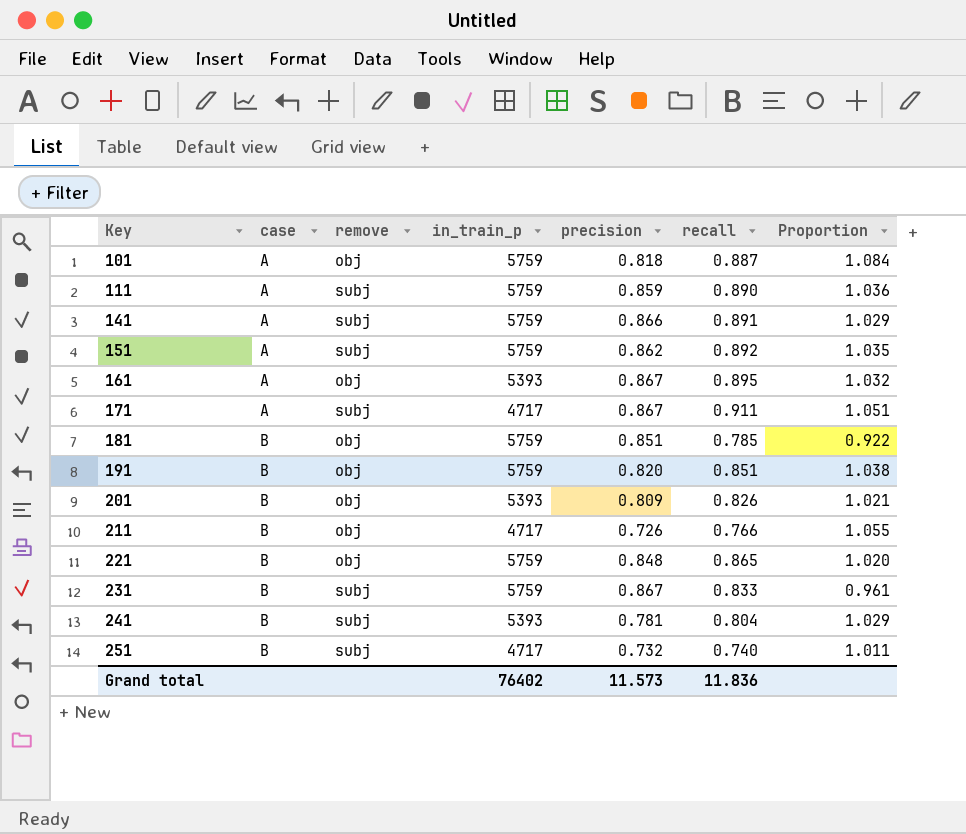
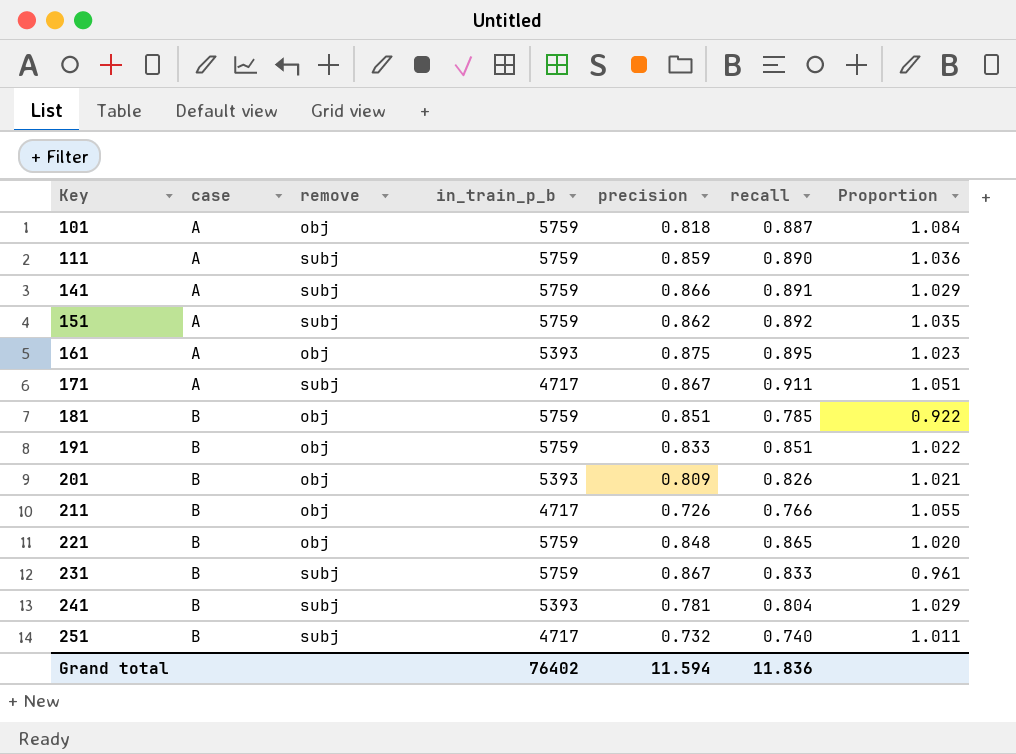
column name: in_train_p -> in_train_p_b
161 | precision: 0.867 -> 0.875
161 | Proportion: 1.032 -> 1.023
191 | precision: 0.820 -> 0.833
191 | Proportion: 1.038 -> 1.022
Grand total | precision: 11.573 -> 11.594

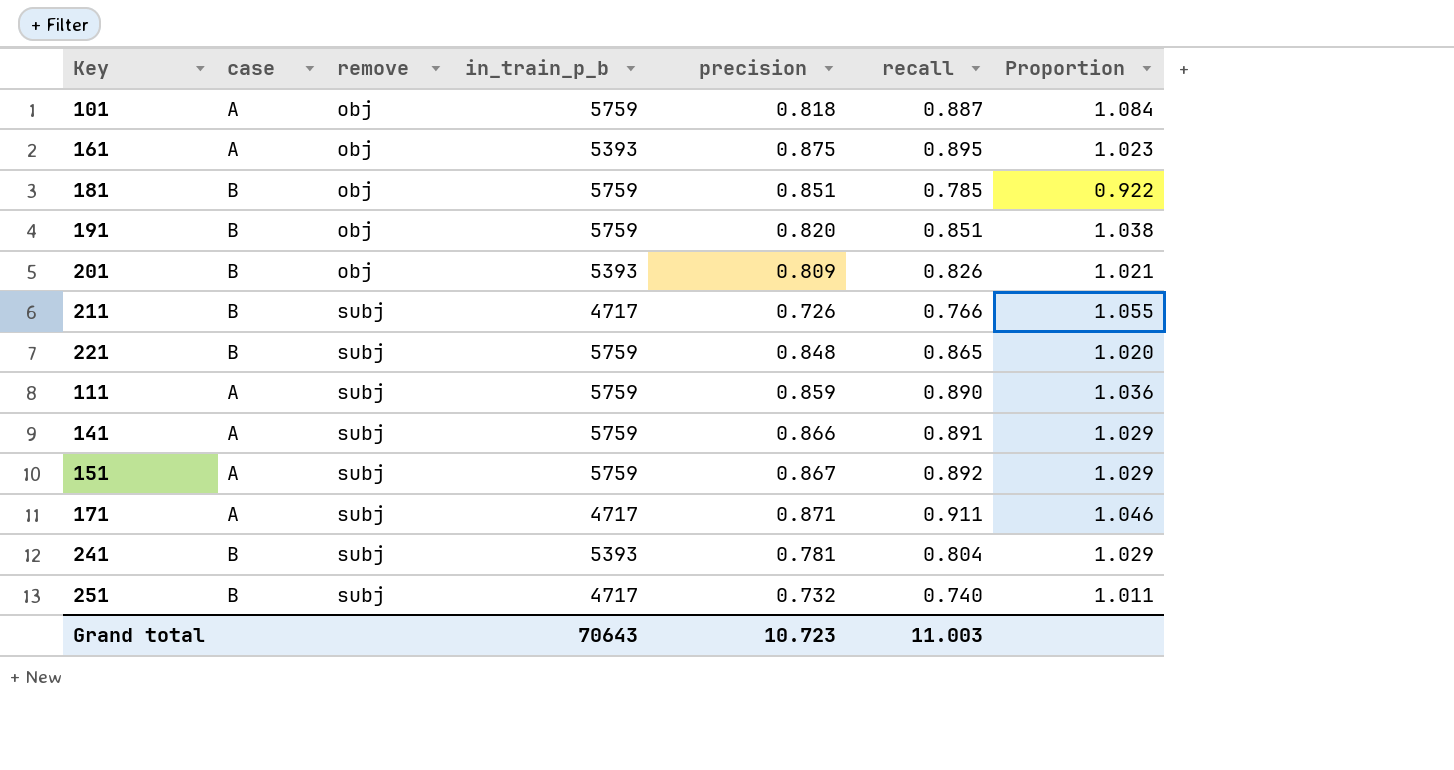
row order: Key ascending -> remove ascending
row 231: B | subj | 5759 | 0.867 | 0.833 | 0.961 -> none
191 | precision: 0.833 -> 0.820
191 | Proportion: 1.022 -> 1.038
211 | remove: obj -> subj
221 | remove: obj -> subj
151 | precision: 0.862 -> 0.867
151 | Proportion: 1.035 -> 1.029
171 | precision: 0.867 -> 0.871
171 | Proportion: 1.051 -> 1.046
Grand total | in_train_p_b: 76402 -> 70643
Grand total | precision: 11.594 -> 10.723
Grand total | recall: 11.836 -> 11.003

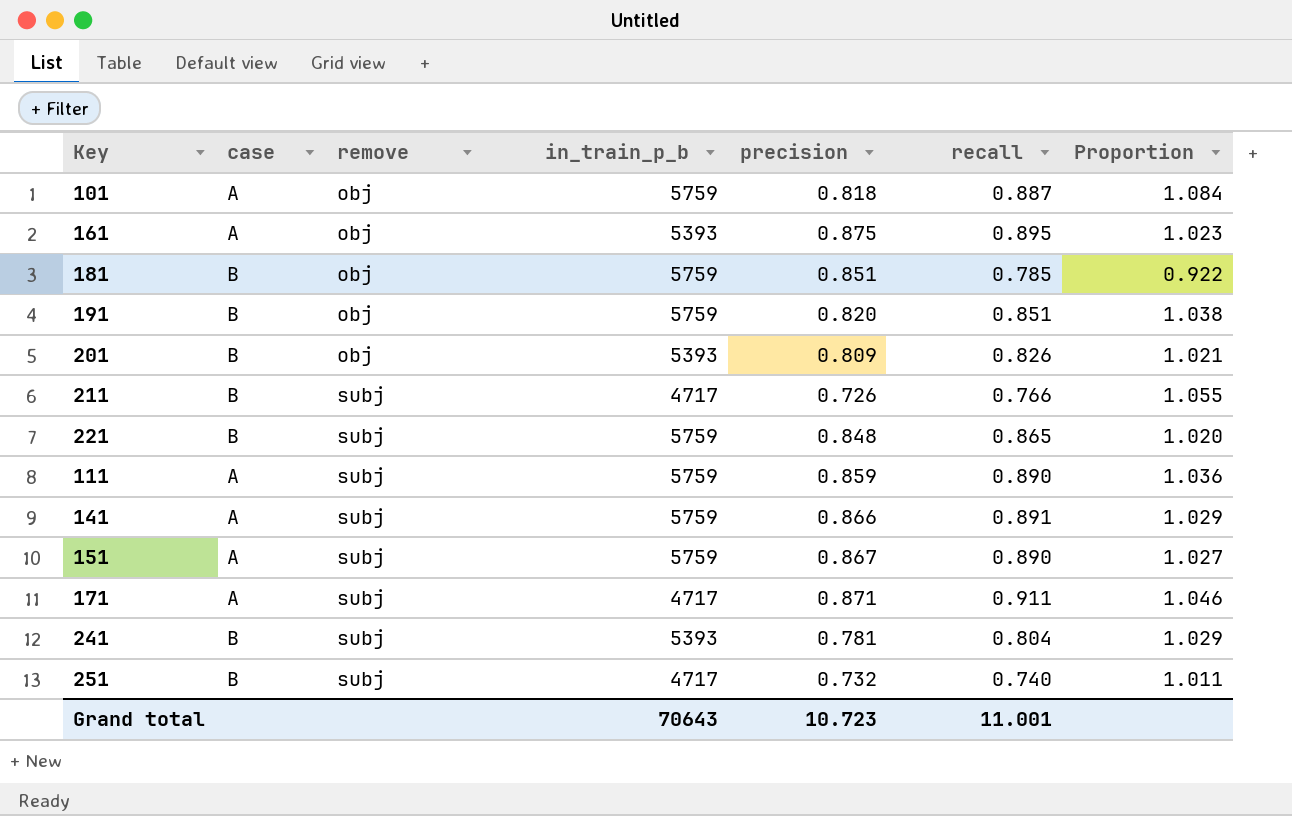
151 | recall: 0.892 -> 0.890
151 | Proportion: 1.029 -> 1.027
Grand total | recall: 11.003 -> 11.001

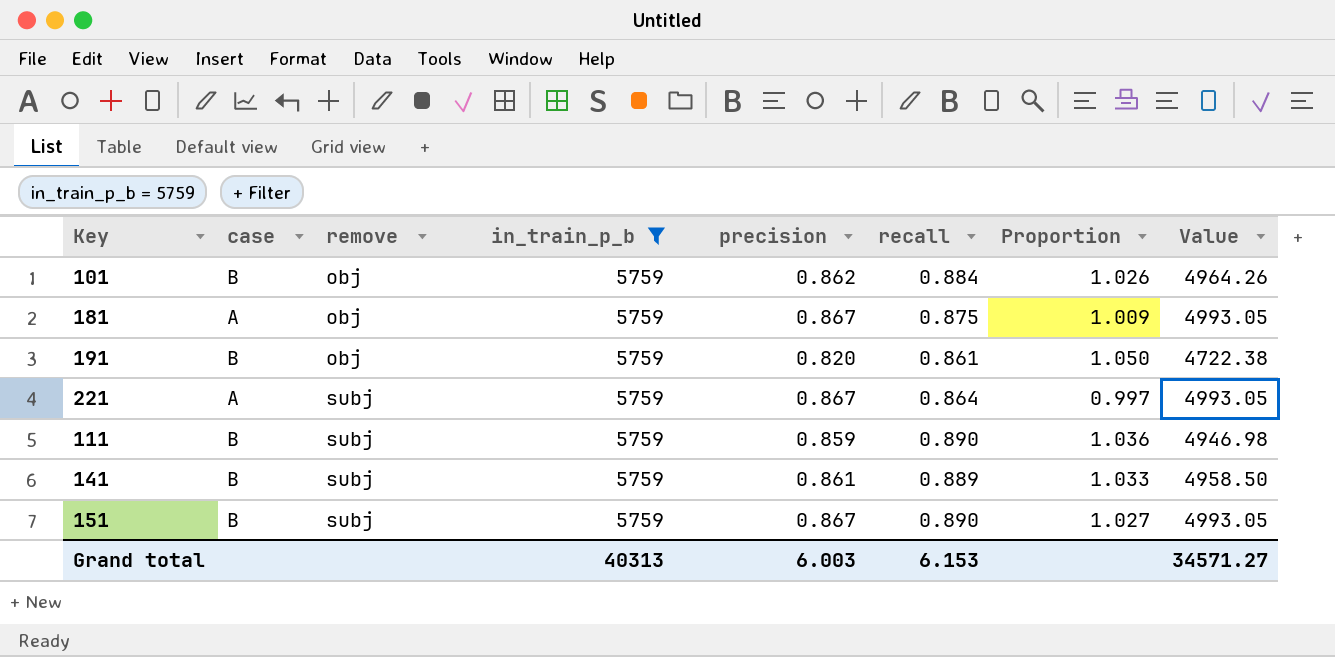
filter: none -> in_train_p_b = 5759
column Value | formula: none -> [in_train_p_b] * [precision]
101 | case: A -> B
101 | precision: 0.818 -> 0.862
101 | recall: 0.887 -> 0.884
101 | Proportion: 1.084 -> 1.026
181 | case: B -> A
181 | precision: 0.851 -> 0.867
181 | recall: 0.785 -> 0.875
181 | Proportion: 0.922 -> 1.009
191 | recall: 0.851 -> 0.861
191 | Proportion: 1.038 -> 1.050
221 | case: B -> A
221 | precision: 0.848 -> 0.867
221 | recall: 0.865 -> 0.864
221 | Proportion: 1.020 -> 0.997
111 | case: A -> B
141 | case: A -> B
141 | precision: 0.866 -> 0.861
141 | recall: 0.891 -> 0.889
141 | Proportion: 1.029 -> 1.033
151 | case: A -> B
Grand total | in_train_p_b: 70643 -> 40313
Grand total | precision: 10.723 -> 6.003
Grand total | recall: 11.001 -> 6.153

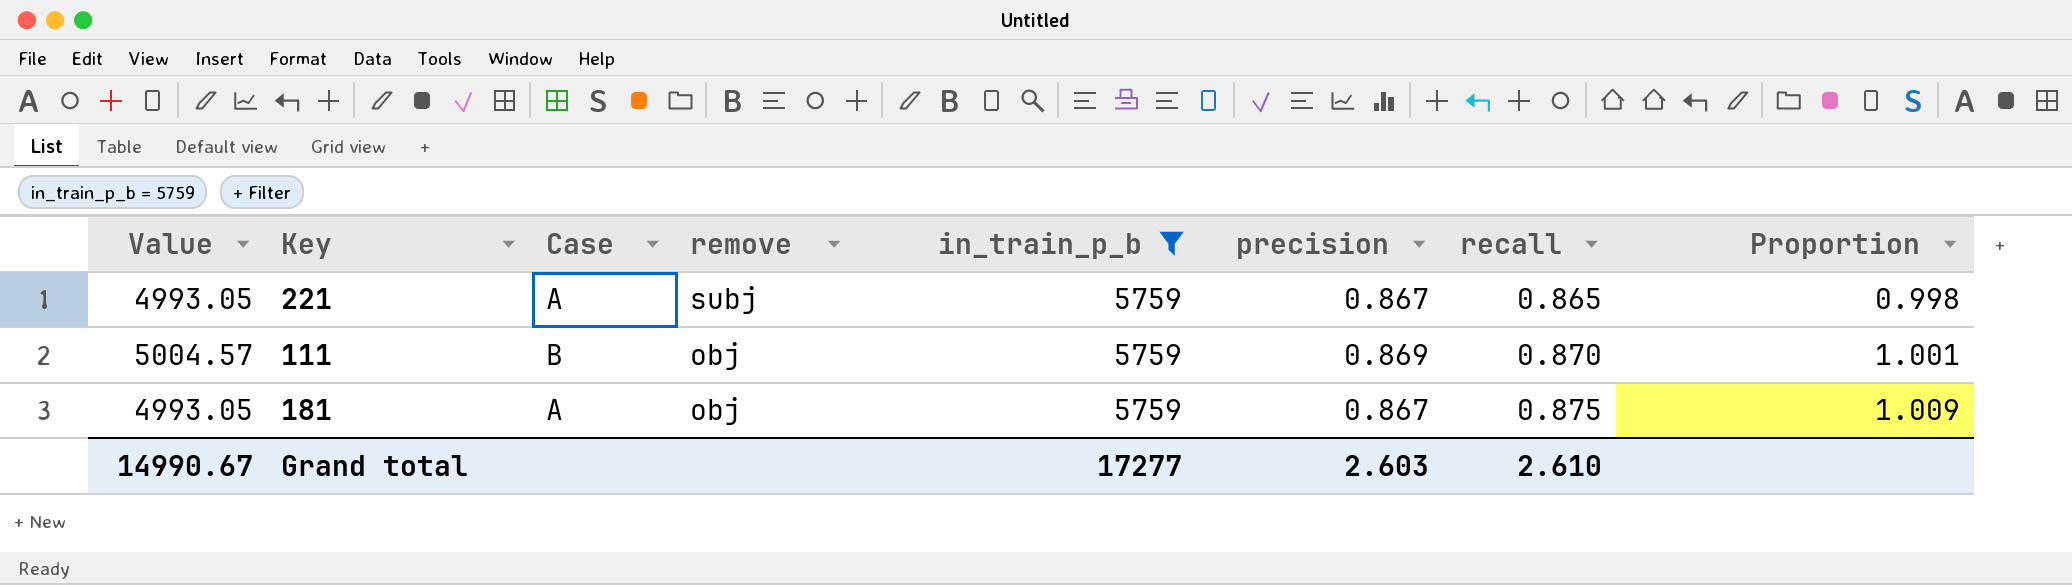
row order: remove ascending -> remove descending
column Value | position: 8 -> 1
column name: case -> Case
row 101: B | obj | 5759 | 0.862 | 0.884 | 1.026 | 4964.26 -> none
row 191: B | obj | 5759 | 0.820 | 0.861 | 1.050 | 4722.38 -> none
row 141: B | subj | 5759 | 0.861 | 0.889 | 1.033 | 4958.50 -> none
row 151: B | subj | 5759 | 0.867 | 0.890 | 1.027 | 4993.05 -> none
221 | recall: 0.864 -> 0.865
221 | Proportion: 0.997 -> 0.998
111 | Value: 4946.98 -> 5004.57
111 | remove: subj -> obj
111 | precision: 0.859 -> 0.869
111 | recall: 0.890 -> 0.870
111 | Proportion: 1.036 -> 1.001
Grand total | Value: 34571.27 -> 14990.67
Grand total | in_train_p_b: 40313 -> 17277
Grand total | precision: 6.003 -> 2.603
Grand total | recall: 6.153 -> 2.610

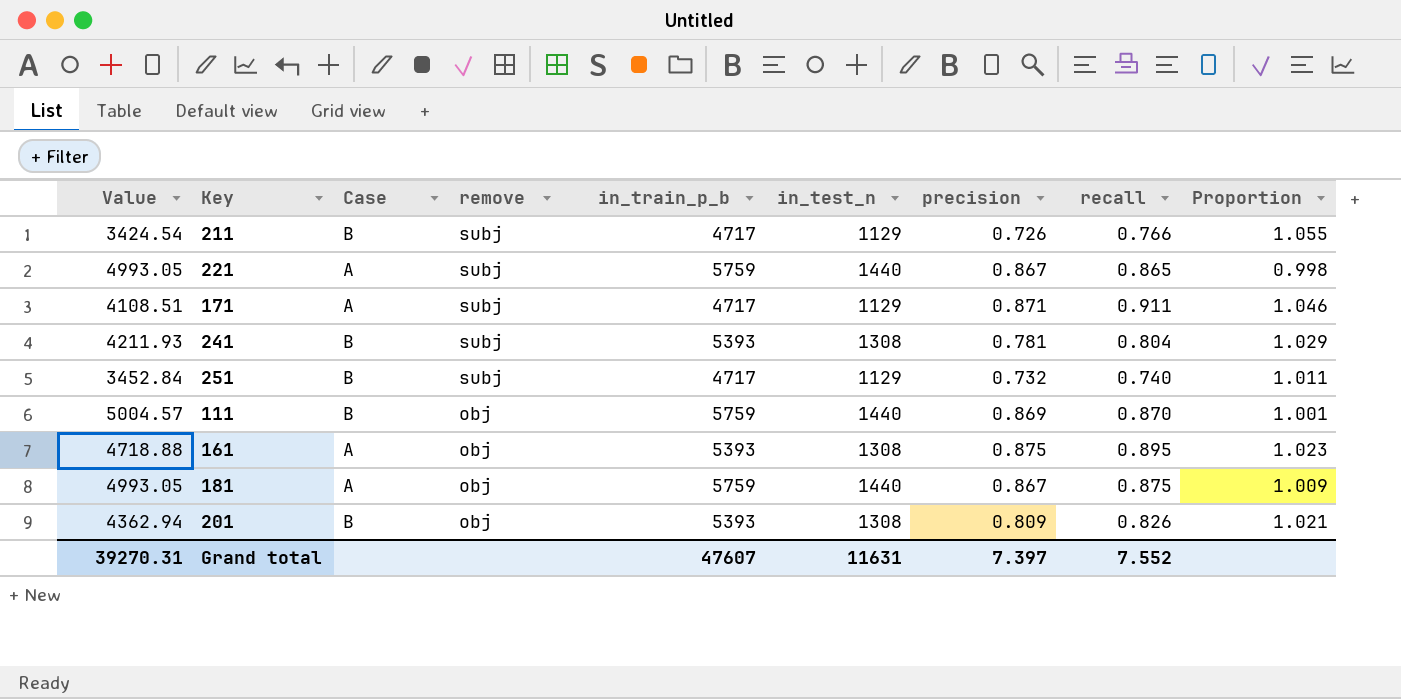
filter: in_train_p_b = 5759 -> none
column in_test_n | position: none -> 6
Grand total | Value: 14990.67 -> 39270.31
Grand total | in_train_p_b: 17277 -> 47607
Grand total | precision: 2.603 -> 7.397
Grand total | recall: 2.610 -> 7.552

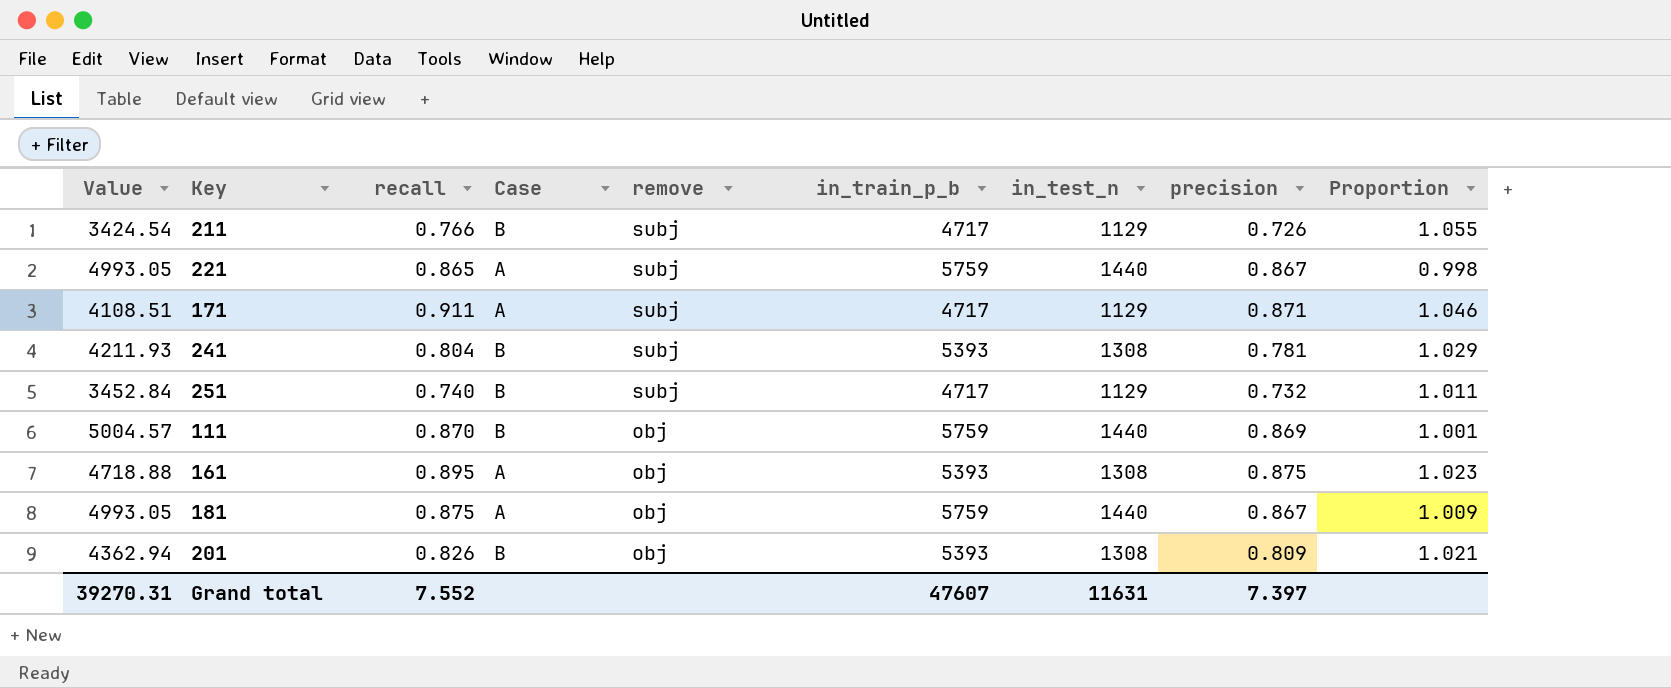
column recall | position: 8 -> 3

